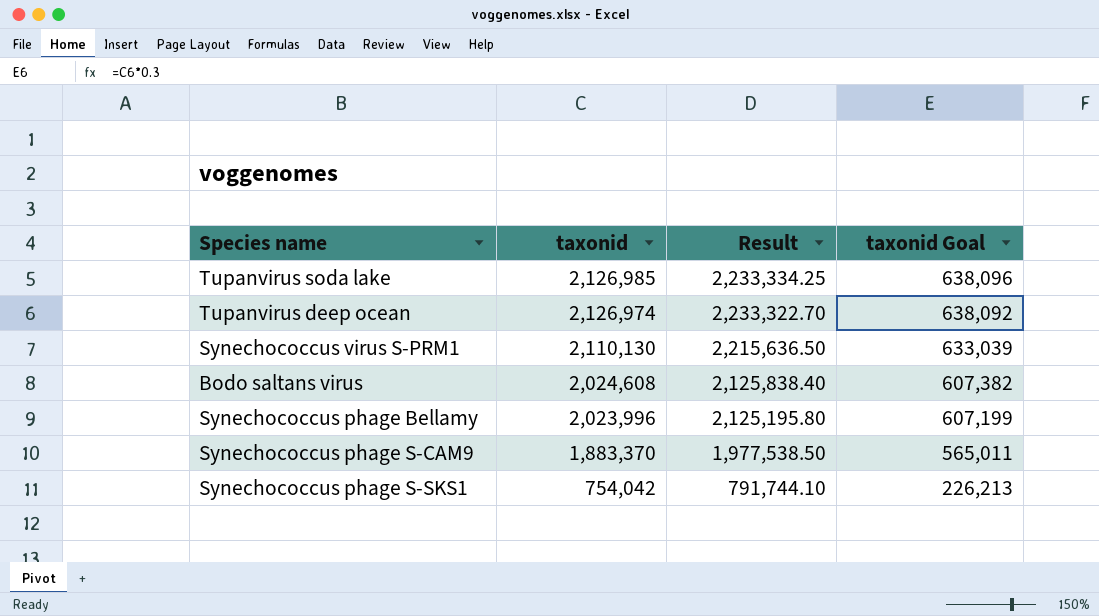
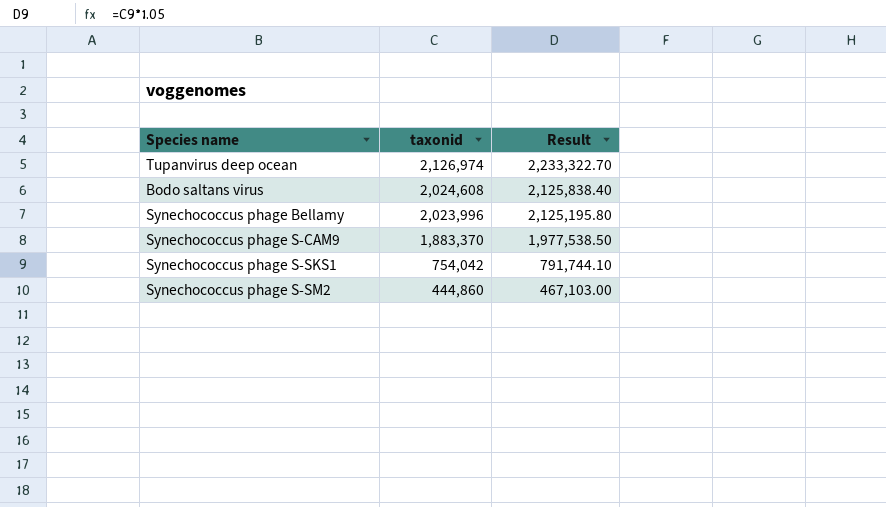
column taxonid Goal | formula: [taxonid] * 0.3 -> none
row Tupanvirus soda lake: 2,126,985 | 2,233,334.25 | 638,096 -> none
row Synechococcus virus S-PRM1: 2,110,130 | 2,215,636.50 | 633,039 -> none
row Synechococcus phage S-SM2: none -> 444,860 | 467,103.00

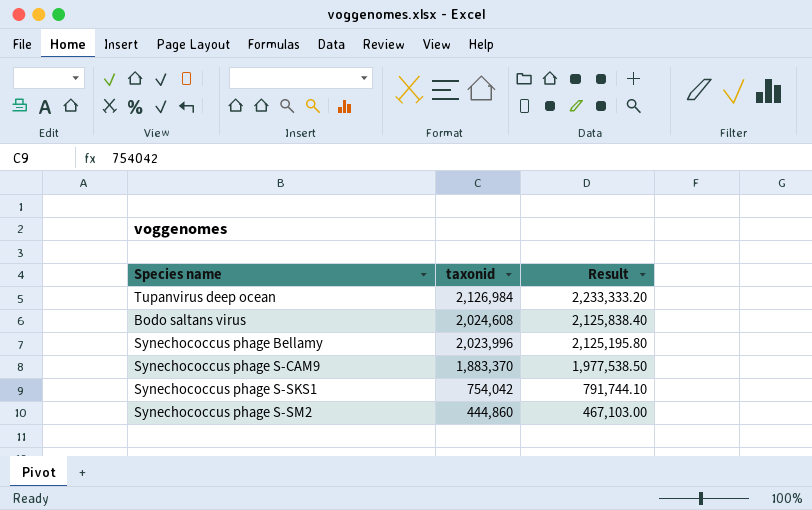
Tupanvirus deep ocean | taxonid: 2,126,974 -> 2,126,984
Tupanvirus deep ocean | Result: 2,233,322.70 -> 2,233,333.20

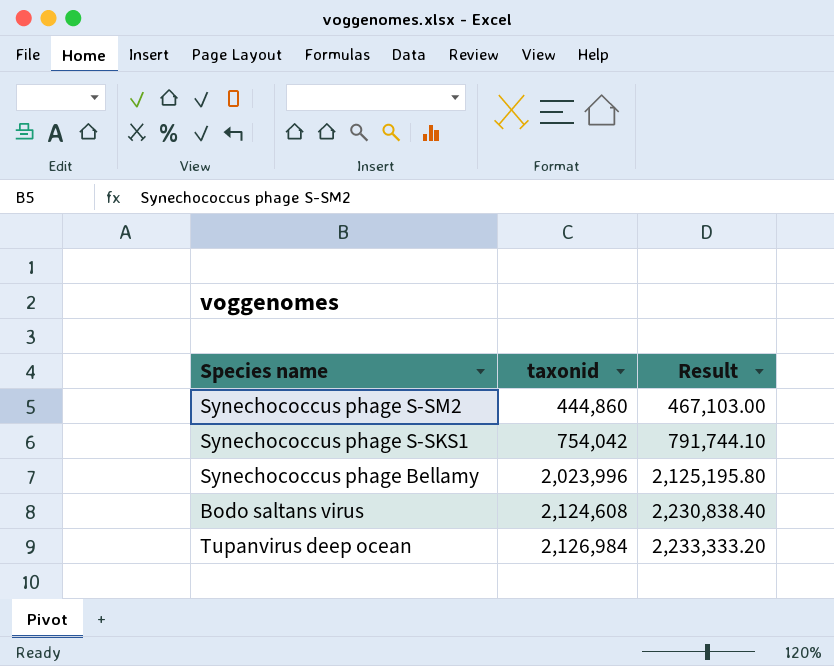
row order: taxonid descending -> taxonid ascending
row Synechococcus phage S-CAM9: 1,883,370 | 1,977,538.50 -> none
Bodo saltans virus | taxonid: 2,024,608 -> 2,124,608
Bodo saltans virus | Result: 2,125,838.40 -> 2,230,838.40

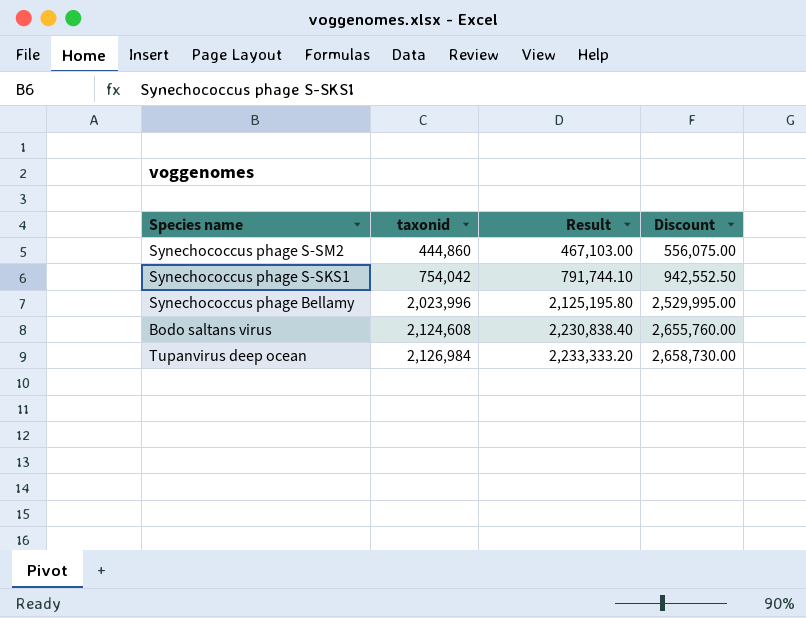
column Discount | formula: none -> [taxonid] * 1.25

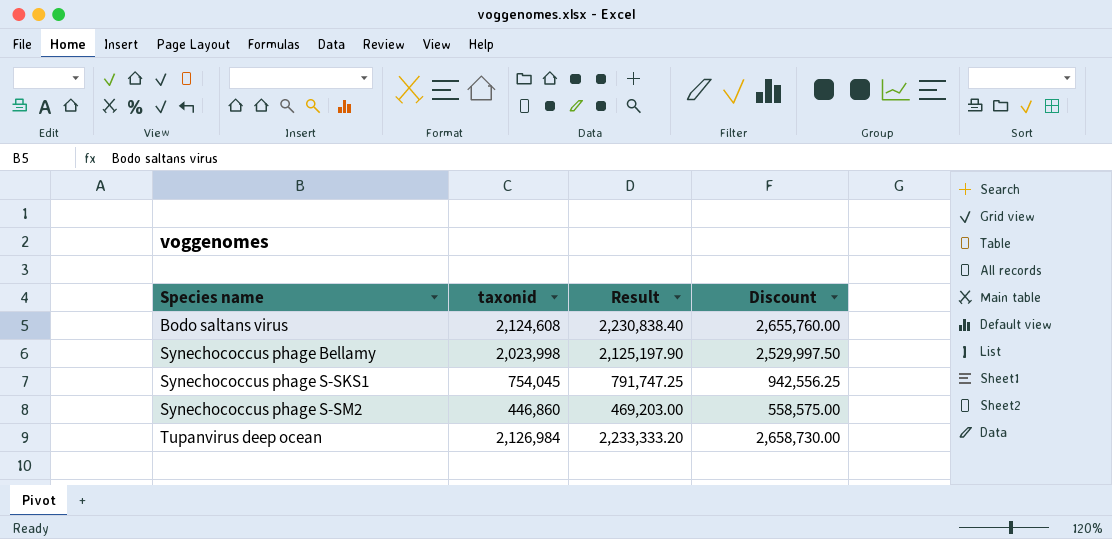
row order: taxonid ascending -> Species name ascending
Synechococcus phage Bellamy | taxonid: 2,023,996 -> 2,023,998
Synechococcus phage Bellamy | Result: 2,125,195.80 -> 2,125,197.90
Synechococcus phage Bellamy | Discount: 2,529,995.00 -> 2,529,997.50
Synechococcus phage S-SKS1 | taxonid: 754,042 -> 754,045
Synechococcus phage S-SKS1 | Result: 791,744.10 -> 791,747.25
Synechococcus phage S-SKS1 | Discount: 942,552.50 -> 942,556.25
Synechococcus phage S-SM2 | taxonid: 444,860 -> 446,860
Synechococcus phage S-SM2 | Result: 467,103.00 -> 469,203.00
Synechococcus phage S-SM2 | Discount: 556,075.00 -> 558,575.00

